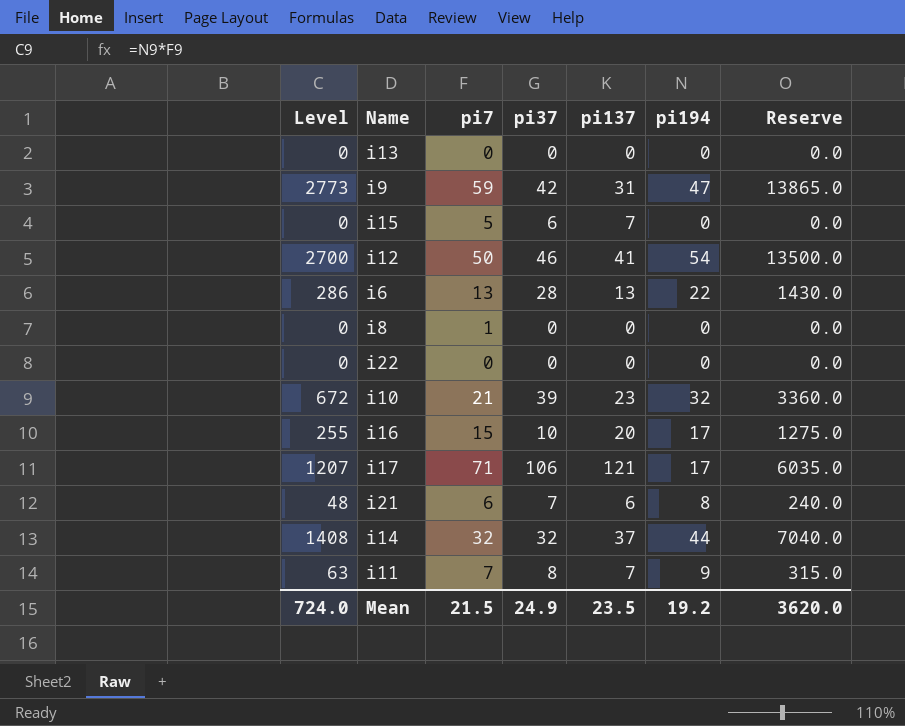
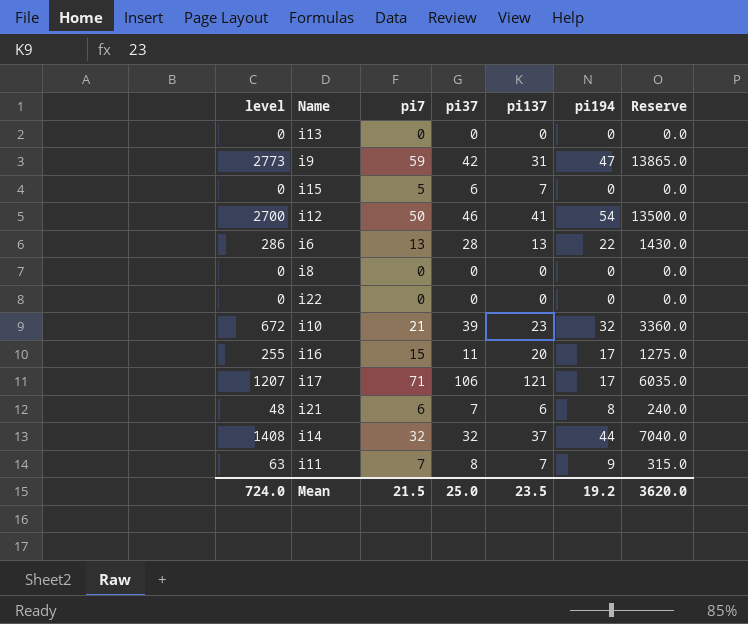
column name: Level -> level
i8 | pi7: 1 -> 0
i16 | pi37: 10 -> 11
Mean | pi37: 24.9 -> 25.0

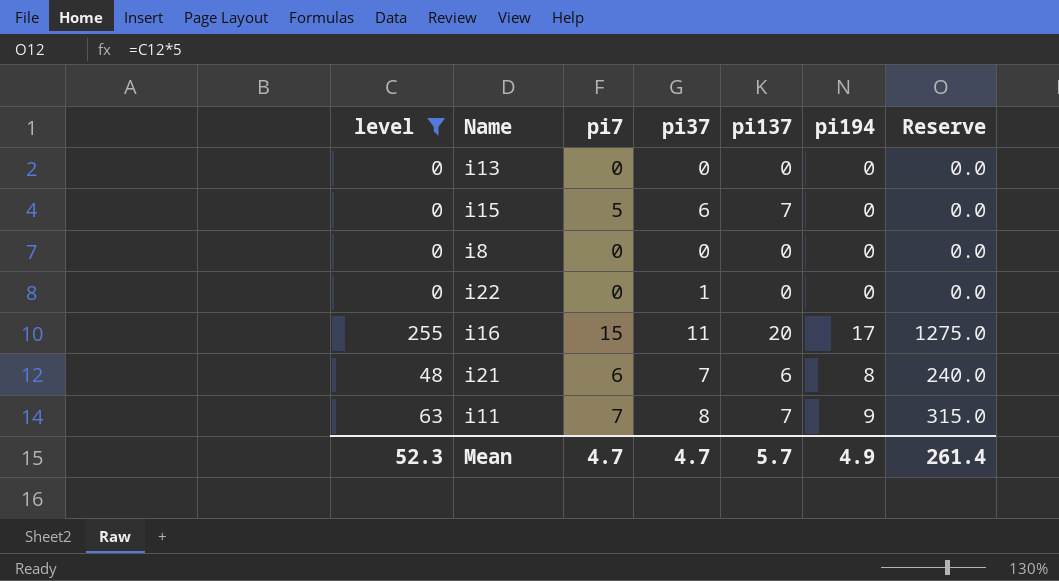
filter: none -> level <= 255
i22 | pi37: 0 -> 1
Mean | level: 724.0 -> 52.3
Mean | pi7: 21.5 -> 4.7
Mean | pi37: 25.0 -> 4.7
Mean | pi137: 23.5 -> 5.7
Mean | pi194: 19.2 -> 4.9
Mean | Reserve: 3620.0 -> 261.4

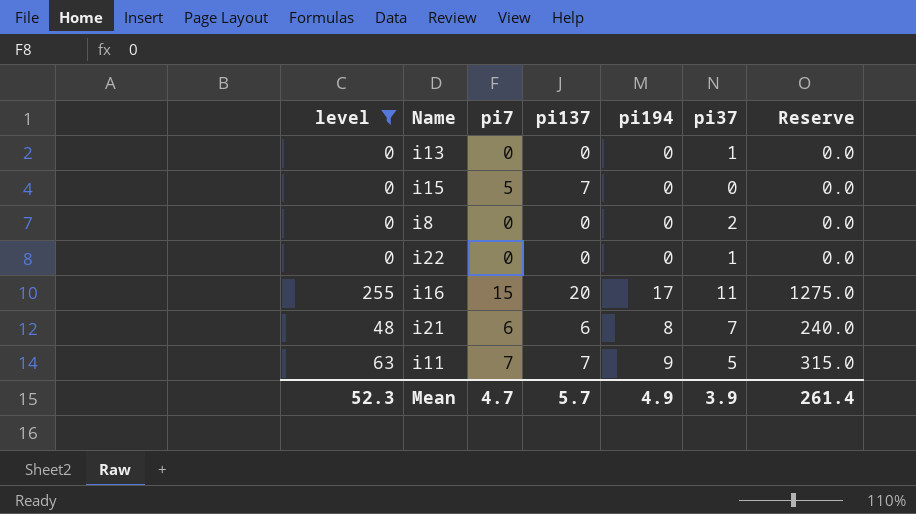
column pi37 | position: 4 -> 6
i13 | pi37: 0 -> 1
i15 | pi37: 6 -> 0
i8 | pi37: 0 -> 2
i11 | pi37: 8 -> 5
Mean | pi37: 4.7 -> 3.9

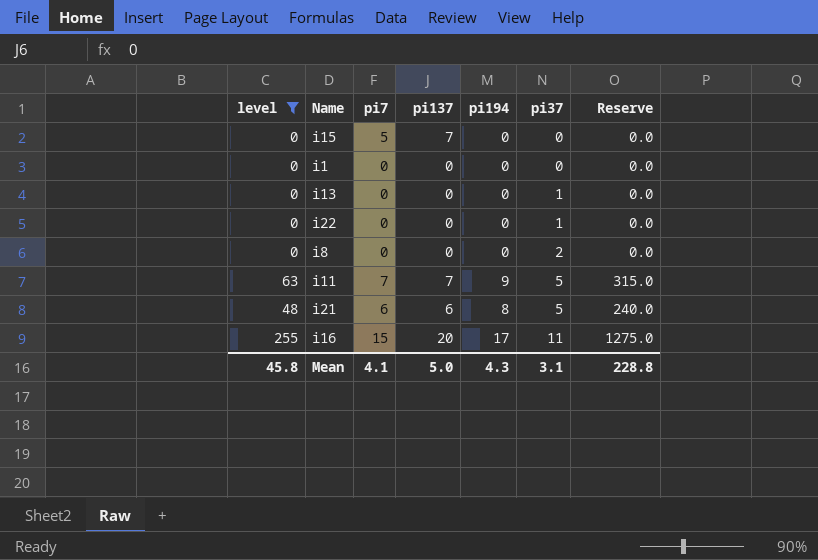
row order: none -> pi37 ascending
row i1: none -> 0 | 0 | 0 | 0 | 0 | 0.0
i21 | pi37: 7 -> 5
Mean | level: 52.3 -> 45.8
Mean | pi7: 4.7 -> 4.1
Mean | pi137: 5.7 -> 5.0
Mean | pi194: 4.9 -> 4.3
Mean | pi37: 3.9 -> 3.1
Mean | Reserve: 261.4 -> 228.8

